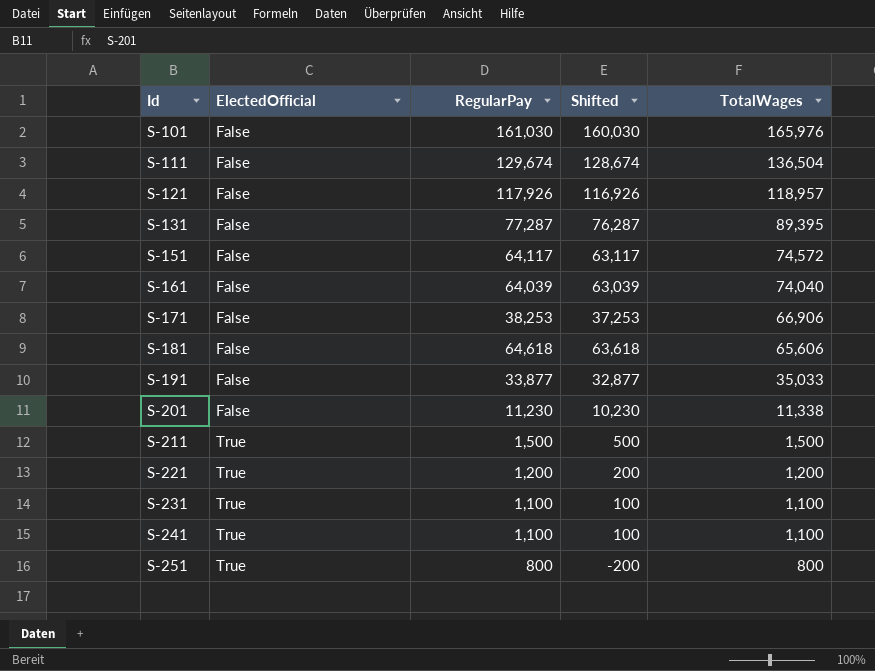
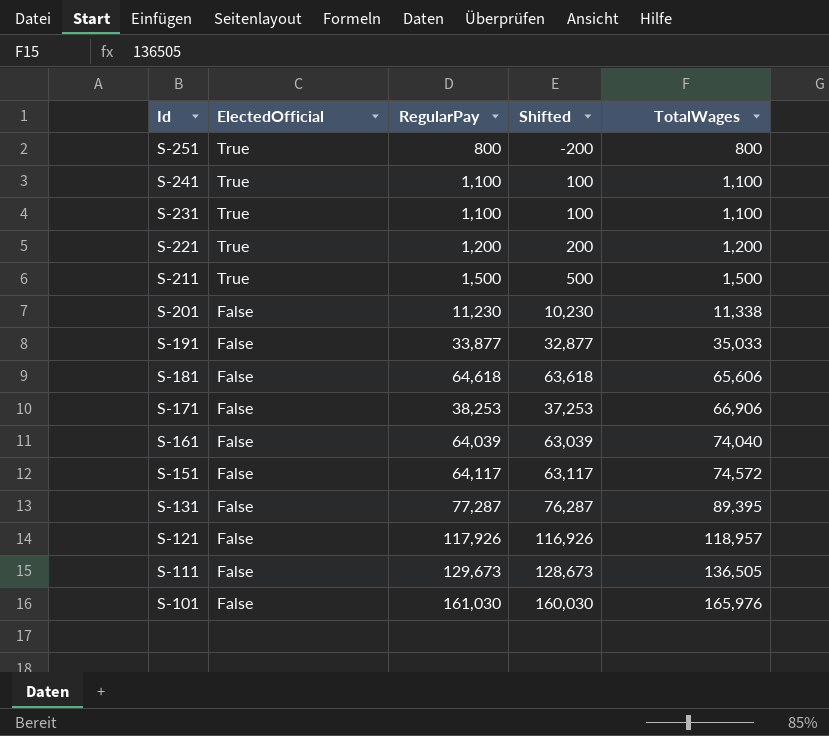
row order: Id ascending -> Id descending
S-111 | RegularPay: 129,674 -> 129,673
S-111 | Shifted: 128,674 -> 128,673
S-111 | TotalWages: 136,504 -> 136,505

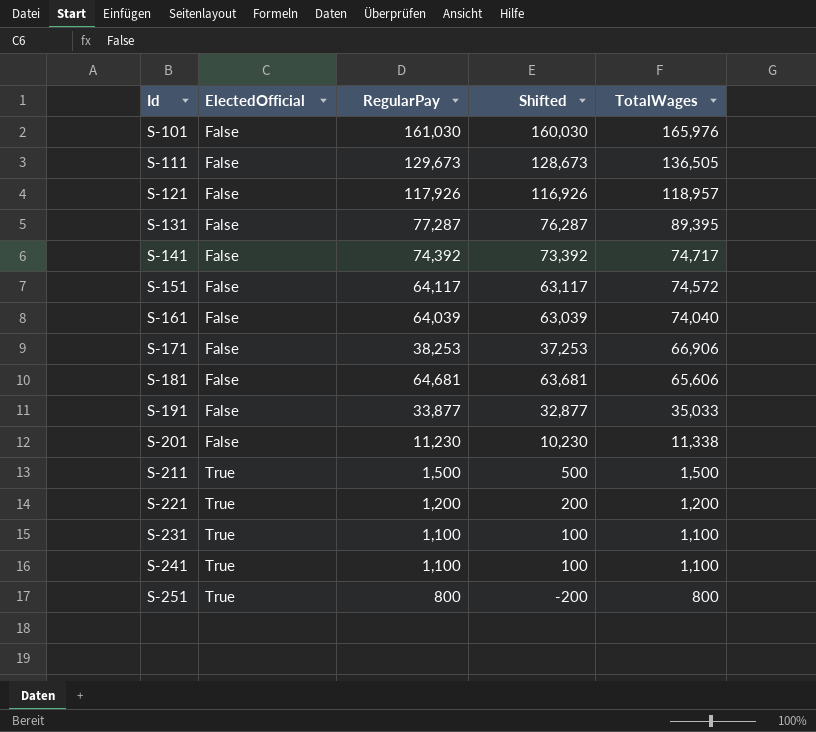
row order: Id descending -> Id ascending
row S-141: none -> False | 74,392 | 73,392 | 74,717
S-181 | RegularPay: 64,618 -> 64,681
S-181 | Shifted: 63,618 -> 63,681

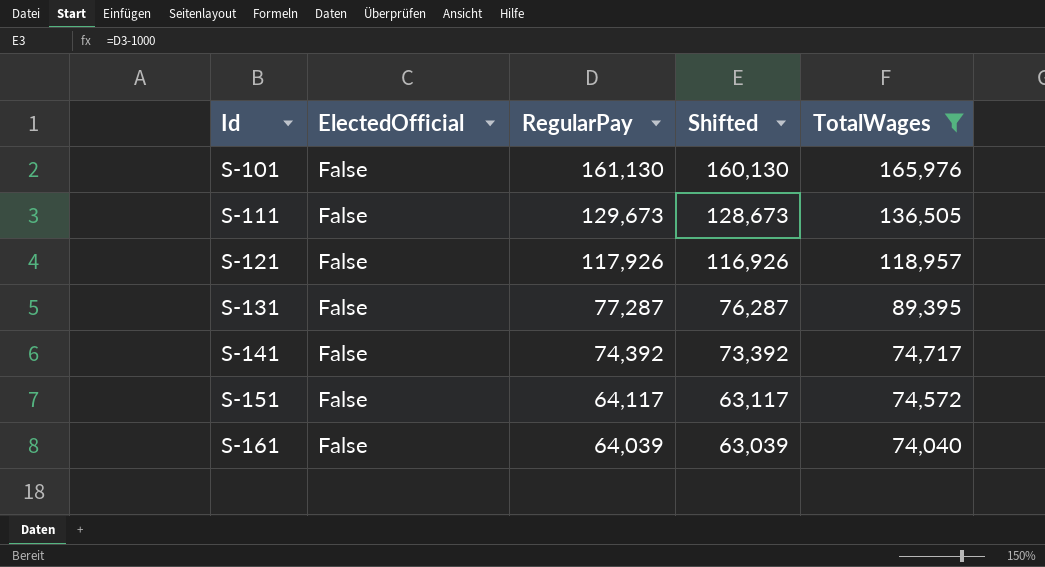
filter: none -> TotalWages >= 74,040
S-101 | RegularPay: 161,030 -> 161,130
S-101 | Shifted: 160,030 -> 160,130

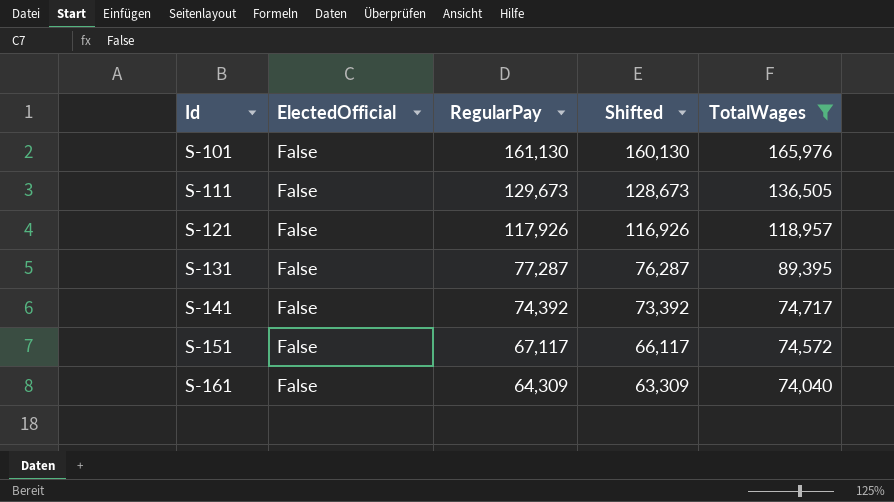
S-151 | RegularPay: 64,117 -> 67,117
S-151 | Shifted: 63,117 -> 66,117
S-161 | RegularPay: 64,039 -> 64,309
S-161 | Shifted: 63,039 -> 63,309

